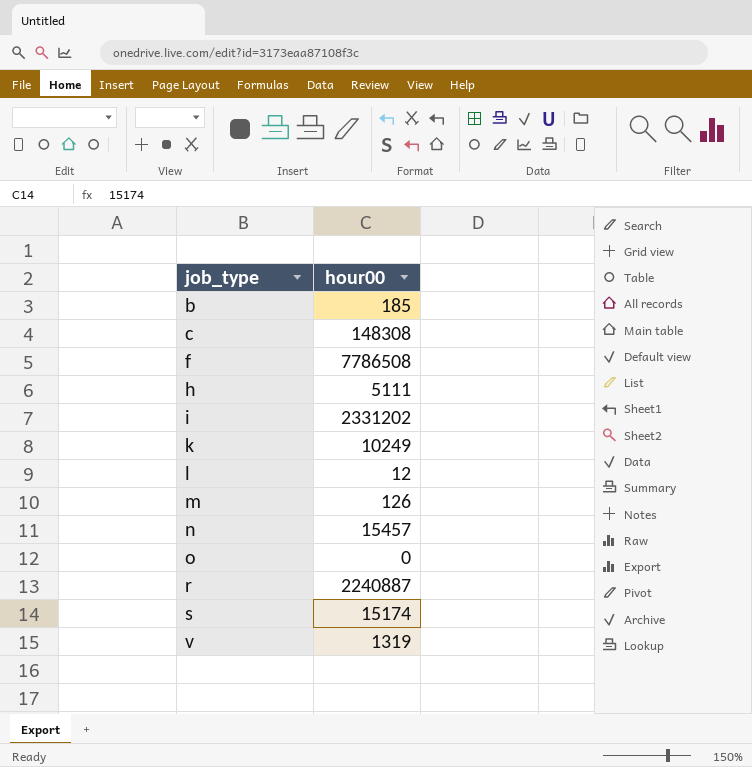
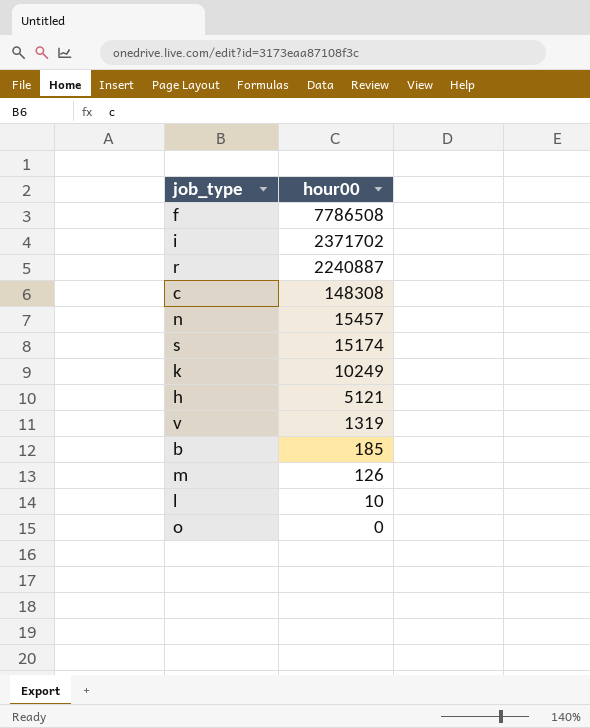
row order: job_type ascending -> hour00 descending
i | hour00: 2331202 -> 2371702
h | hour00: 5111 -> 5121
l | hour00: 12 -> 10

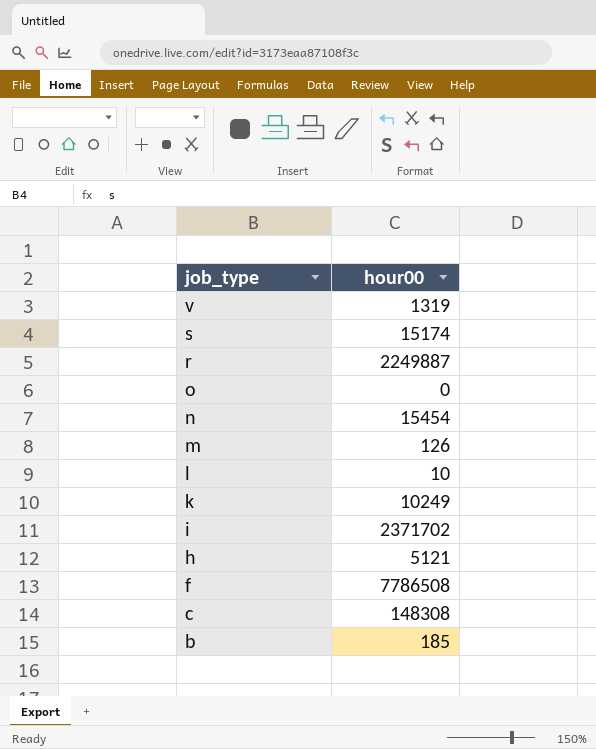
row order: hour00 descending -> job_type descending
r | hour00: 2240887 -> 2249887
n | hour00: 15457 -> 15454

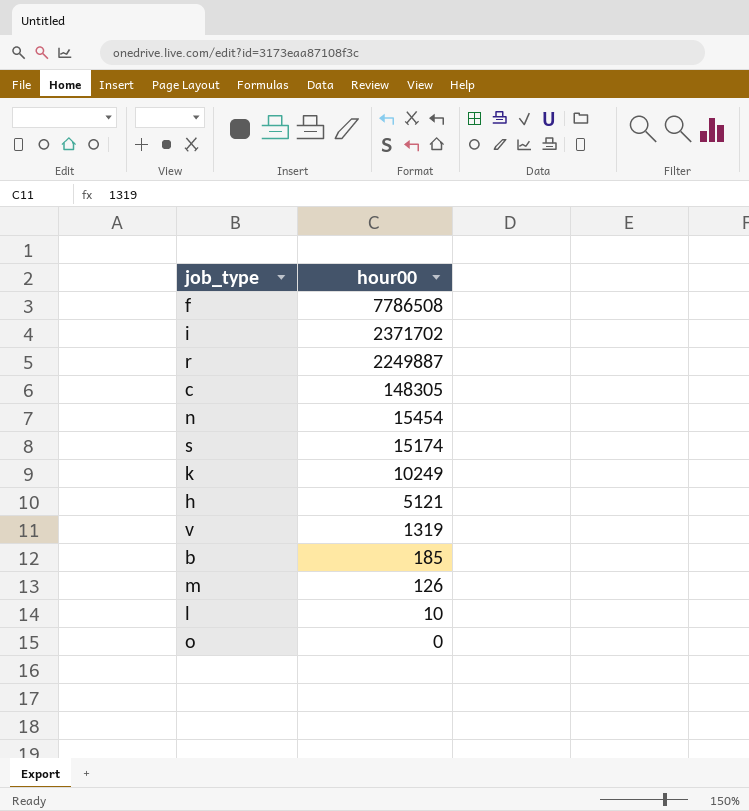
row order: job_type descending -> hour00 descending
c | hour00: 148308 -> 148305

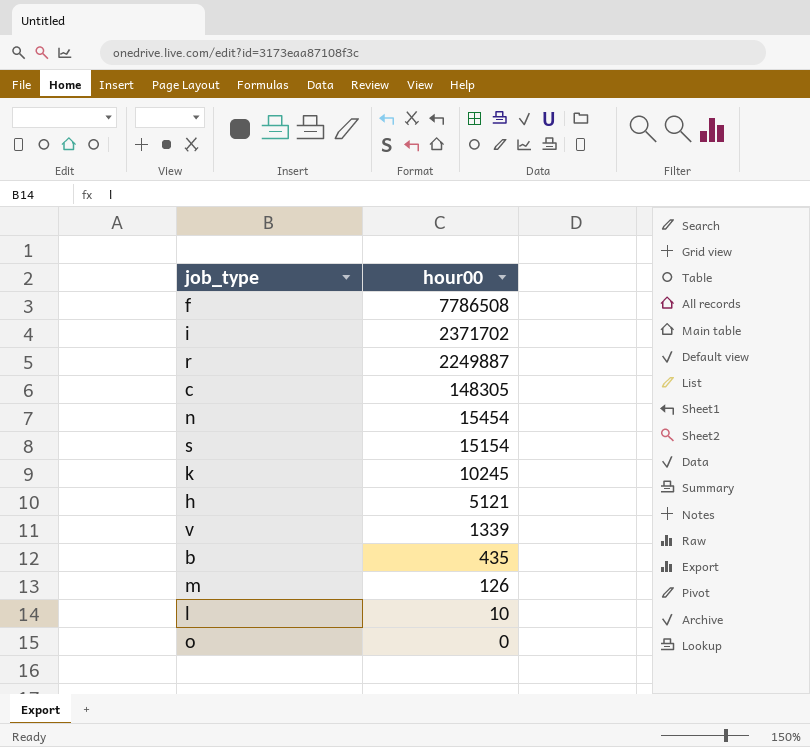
s | hour00: 15174 -> 15154
k | hour00: 10249 -> 10245
v | hour00: 1319 -> 1339
b | hour00: 185 -> 435

